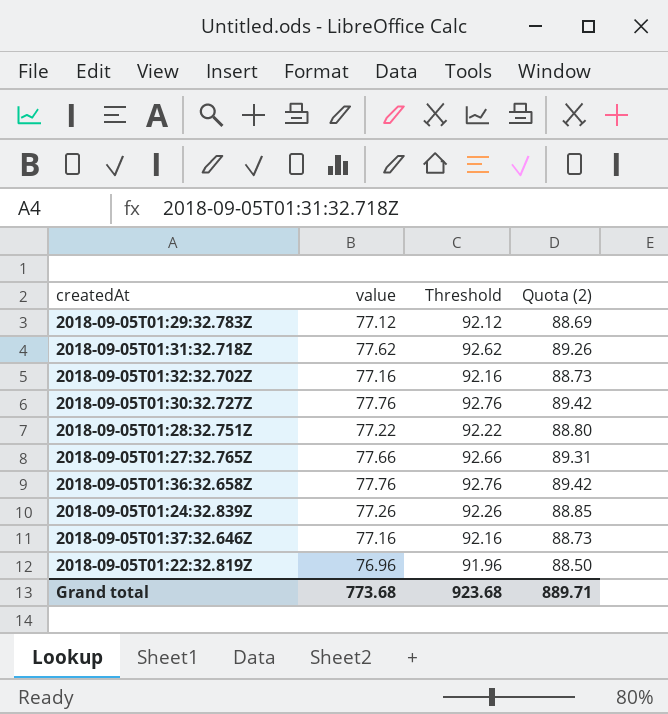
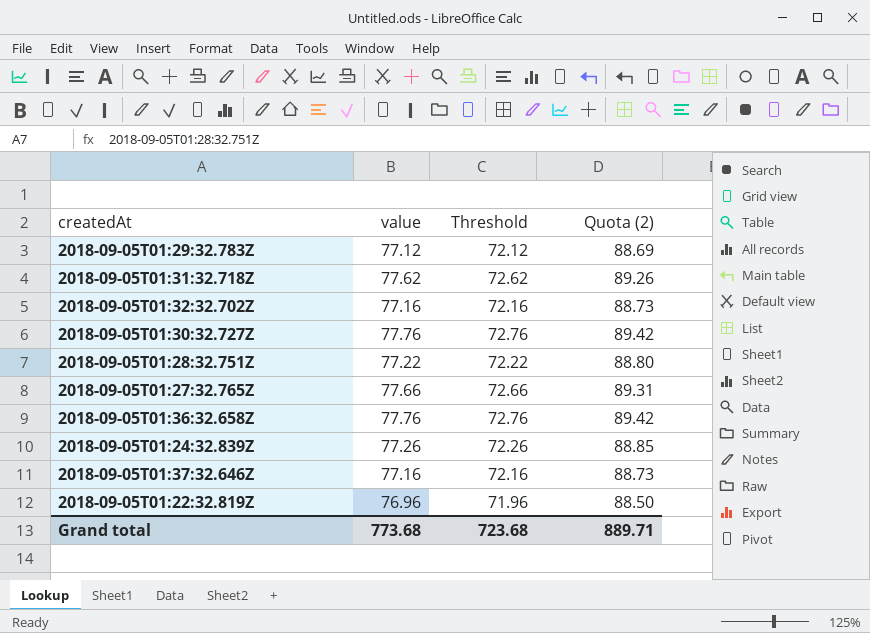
column Threshold | formula: [value] + 15 -> [value] - 5
Grand total | Threshold: 923.68 -> 723.68

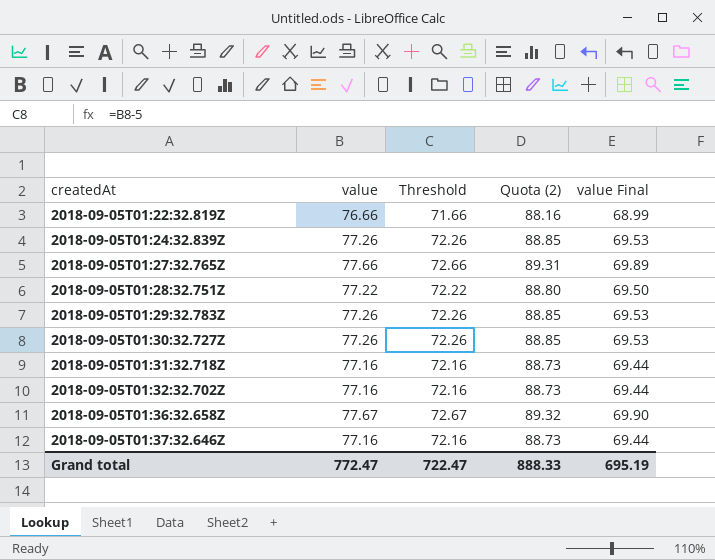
row order: none -> createdAt ascending
column value Final | formula: none -> [value] * 0.9
2018-09-05T01:22:32.819Z | value: 76.96 -> 76.66
2018-09-05T01:22:32.819Z | Threshold: 71.96 -> 71.66
2018-09-05T01:22:32.819Z | Quota (2): 88.50 -> 88.16
2018-09-05T01:29:32.783Z | value: 77.12 -> 77.26
2018-09-05T01:29:32.783Z | Threshold: 72.12 -> 72.26
2018-09-05T01:29:32.783Z | Quota (2): 88.69 -> 88.85
2018-09-05T01:30:32.727Z | value: 77.76 -> 77.26
2018-09-05T01:30:32.727Z | Threshold: 72.76 -> 72.26
2018-09-05T01:30:32.727Z | Quota (2): 89.42 -> 88.85
2018-09-05T01:31:32.718Z | value: 77.62 -> 77.16
2018-09-05T01:31:32.718Z | Threshold: 72.62 -> 72.16
2018-09-05T01:31:32.718Z | Quota (2): 89.26 -> 88.73
2018-09-05T01:36:32.658Z | value: 77.76 -> 77.67
2018-09-05T01:36:32.658Z | Threshold: 72.76 -> 72.67
2018-09-05T01:36:32.658Z | Quota (2): 89.42 -> 89.32
Grand total | value: 773.68 -> 772.47
Grand total | Threshold: 723.68 -> 722.47
Grand total | Quota (2): 889.71 -> 888.33

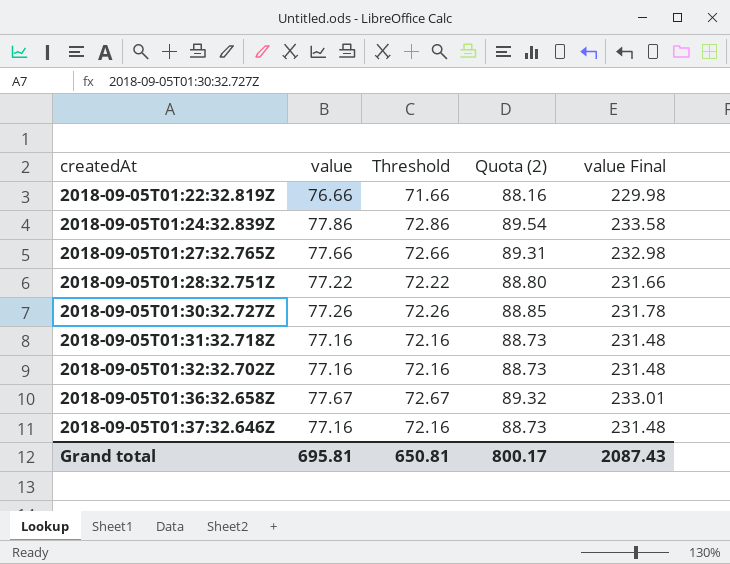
column value Final | formula: [value] * 0.9 -> [value] * 3
row 2018-09-05T01:29:32.783Z: 77.26 | 72.26 | 88.85 | 69.53 -> none
2018-09-05T01:24:32.839Z | value: 77.26 -> 77.86
2018-09-05T01:24:32.839Z | Threshold: 72.26 -> 72.86
2018-09-05T01:24:32.839Z | Quota (2): 88.85 -> 89.54
Grand total | value: 772.47 -> 695.81
Grand total | Threshold: 722.47 -> 650.81
Grand total | Quota (2): 888.33 -> 800.17
Grand total | value Final: 695.19 -> 2087.43

